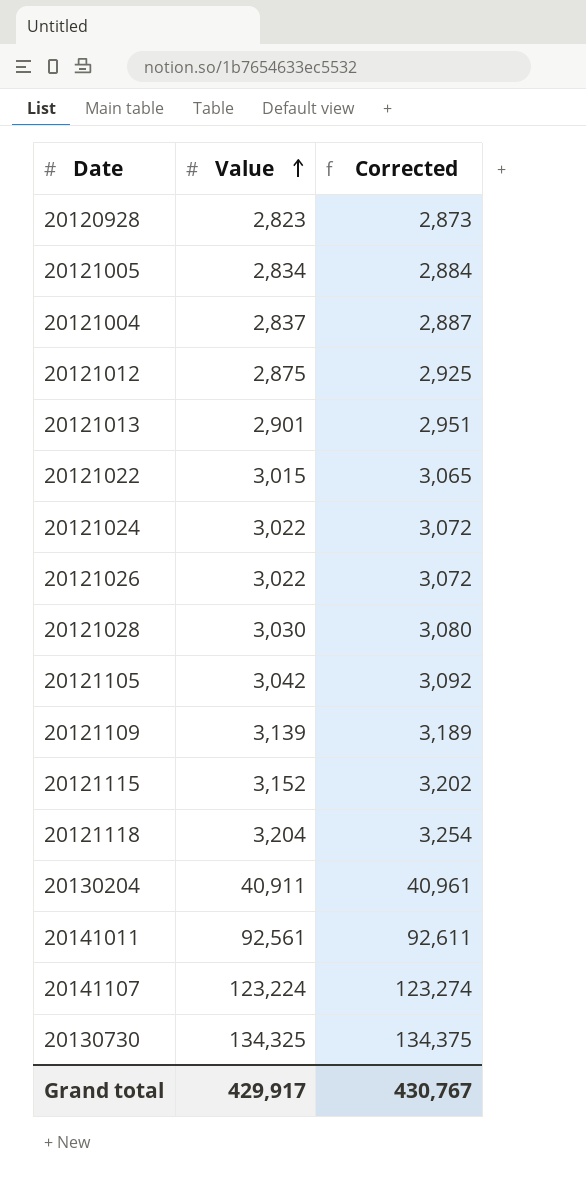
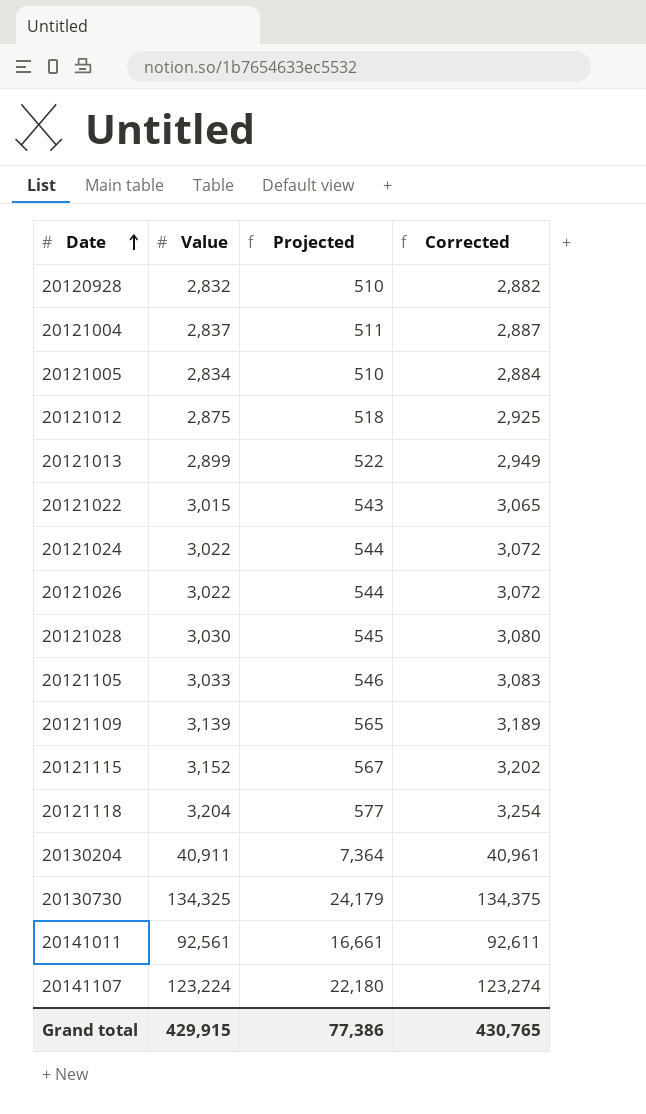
row order: Value ascending -> Date ascending
column Projected | formula: none -> [Value] * 0.18
20120928 | Value: 2,823 -> 2,832
20120928 | Corrected: 2,873 -> 2,882
20121013 | Value: 2,901 -> 2,899
20121013 | Corrected: 2,951 -> 2,949
20121105 | Value: 3,042 -> 3,033
20121105 | Corrected: 3,092 -> 3,083
Grand total | Value: 429,917 -> 429,915
Grand total | Corrected: 430,767 -> 430,765

